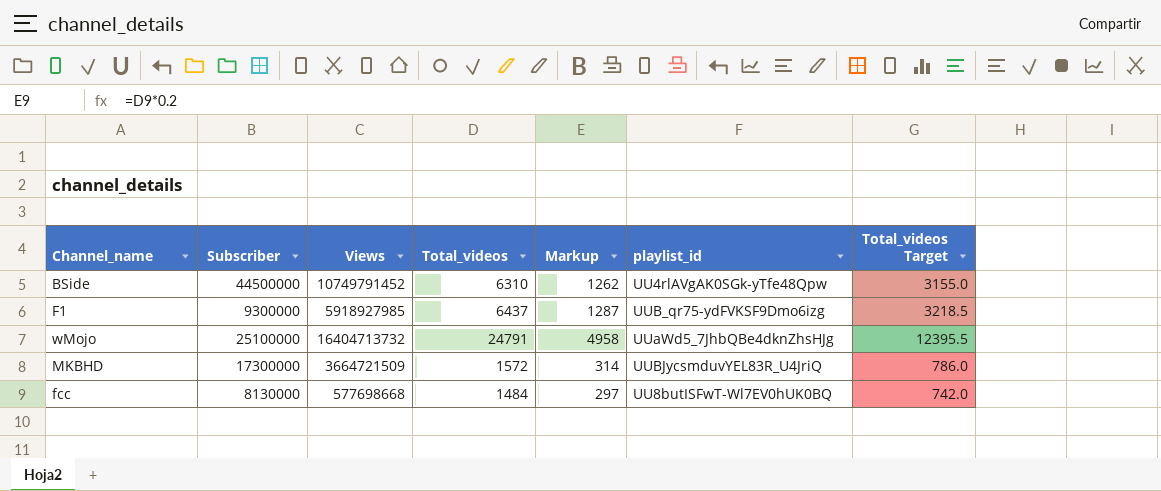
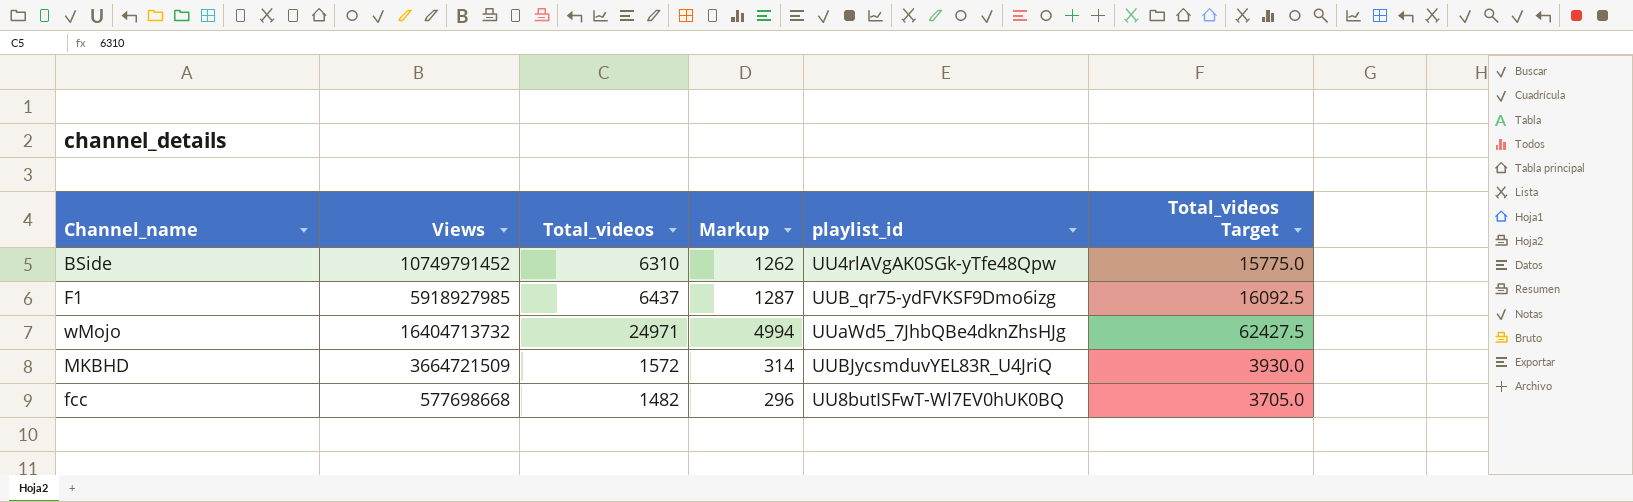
column Subscriber | position: 2 -> none
column Total_videos Target | formula: [Total_videos] * 0.5 -> [Total_videos] * 2.5
wMojo | Total_videos: 24791 -> 24971
wMojo | Markup: 4958 -> 4994
fcc | Total_videos: 1484 -> 1482
fcc | Markup: 297 -> 296

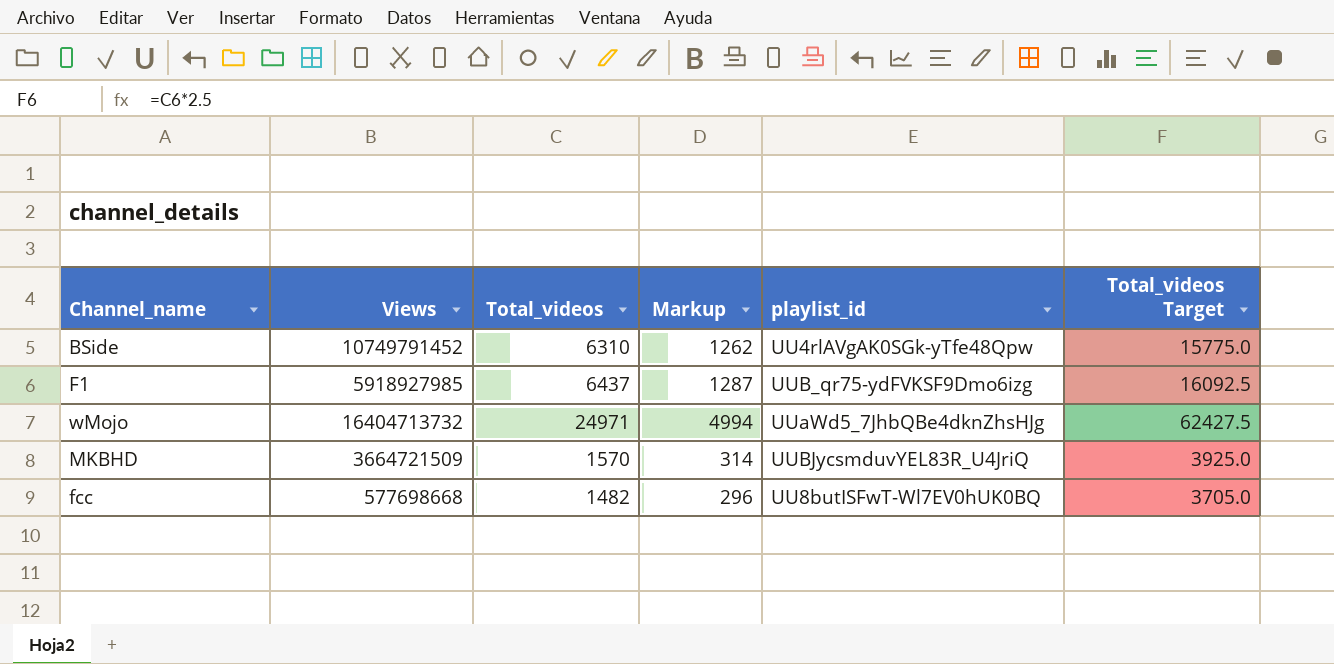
MKBHD | Total_videos: 1572 -> 1570
MKBHD | Total_videos Target: 3930.0 -> 3925.0

